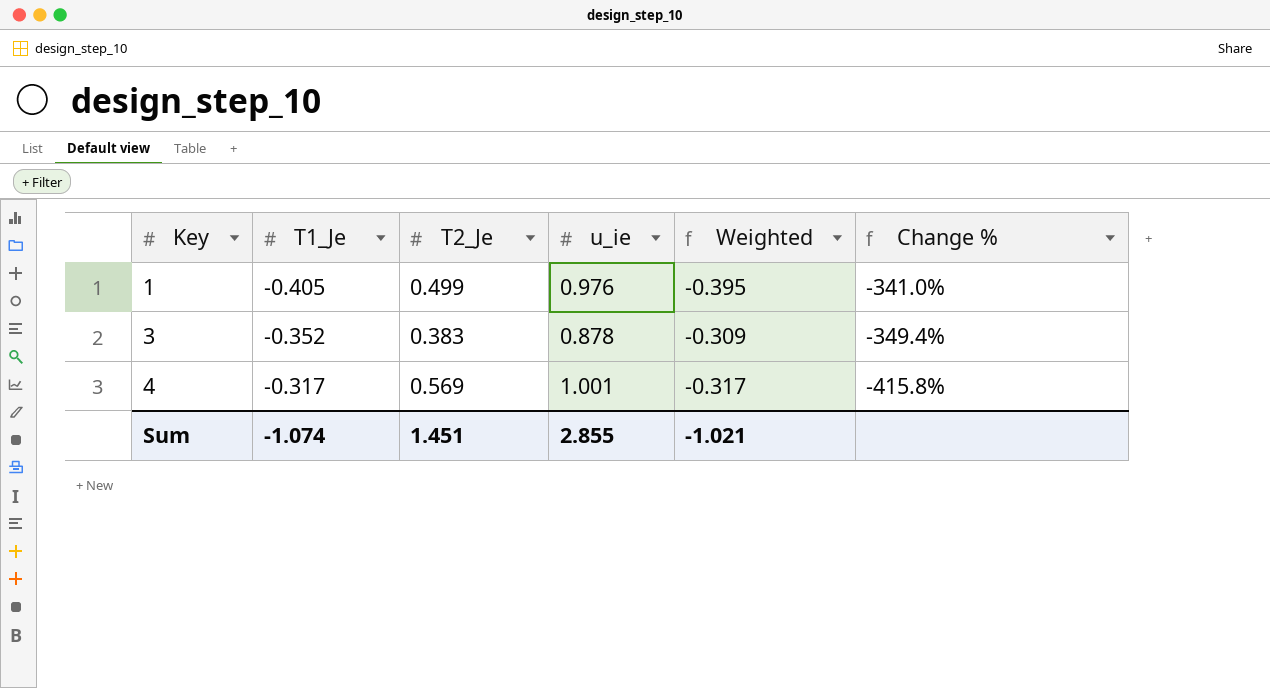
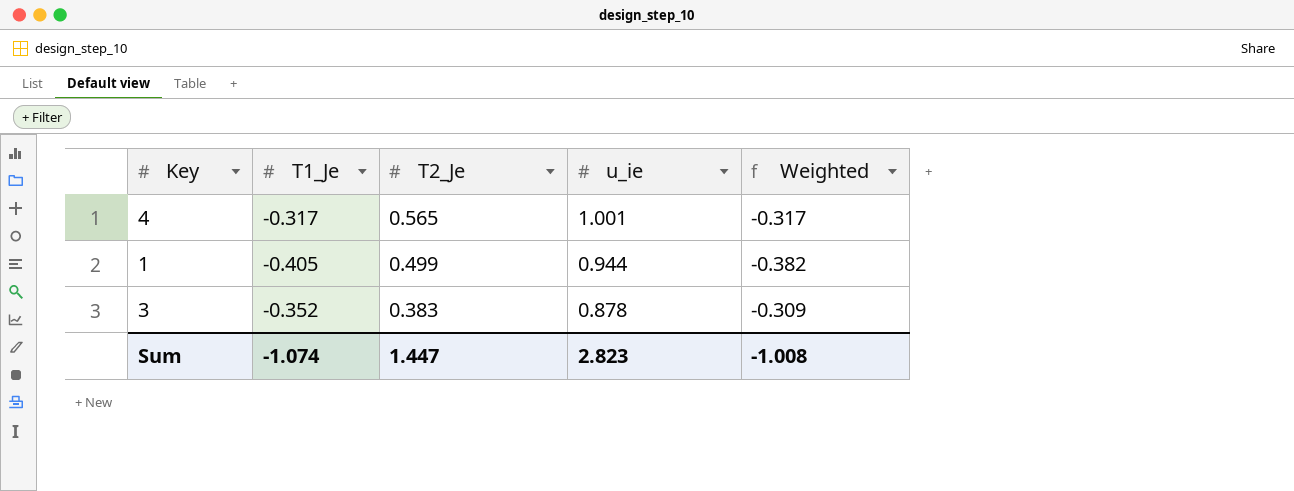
row order: Key ascending -> T2_Je descending
column Change % | formula: ([u_ie] - [T1_Je]) / [T1_Je] -> none
4 | T2_Je: 0.569 -> 0.565
1 | u_ie: 0.976 -> 0.944
1 | Weighted: -0.395 -> -0.382
Sum | T2_Je: 1.451 -> 1.447
Sum | u_ie: 2.855 -> 2.823
Sum | Weighted: -1.021 -> -1.008

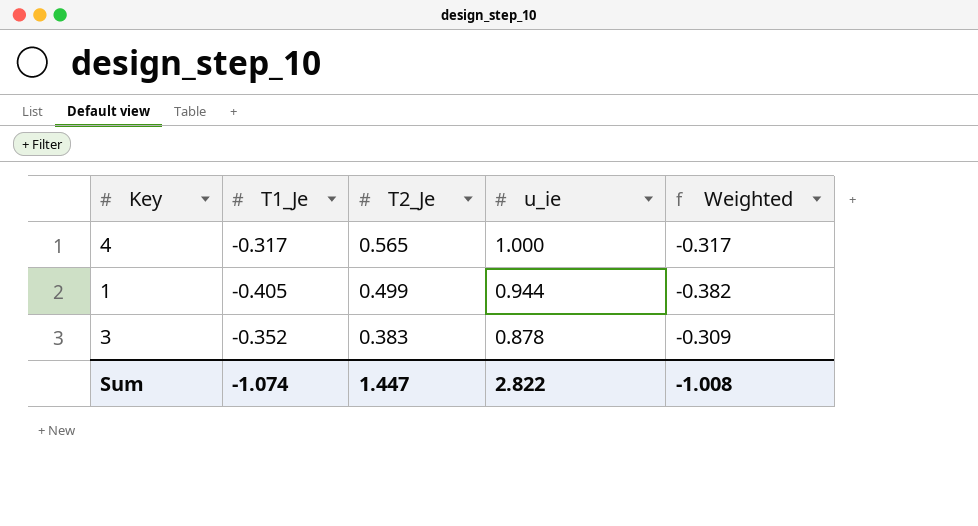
4 | u_ie: 1.001 -> 1.000
Sum | u_ie: 2.823 -> 2.822

